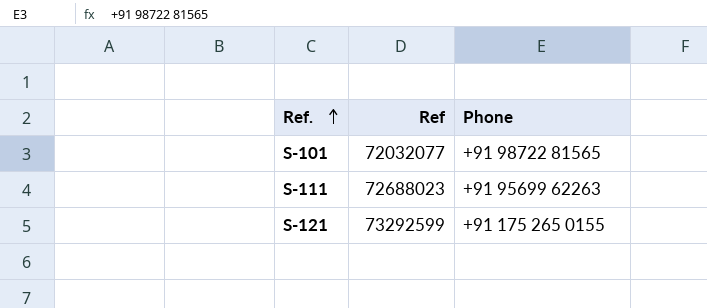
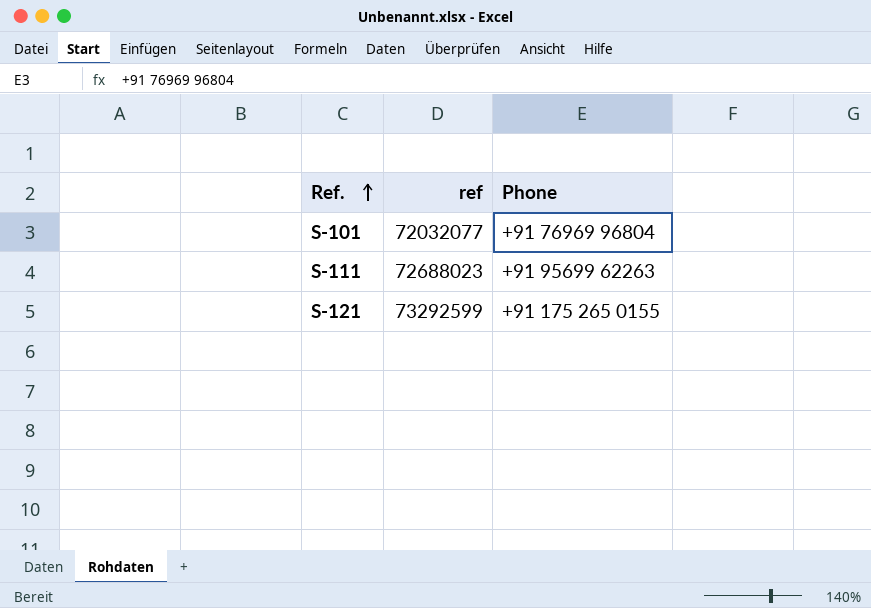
column name: Ref -> ref
S-101 | Phone: +91 98722 81565 -> +91 76969 96804

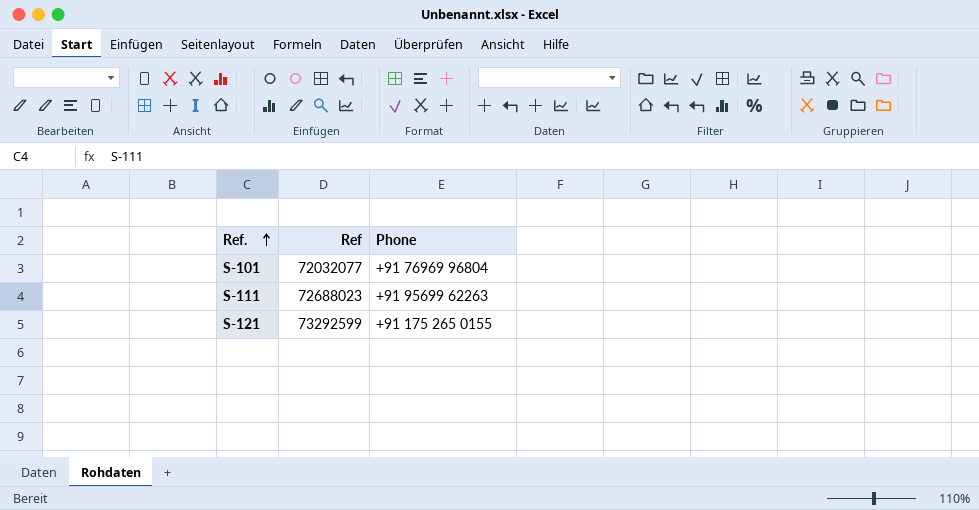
column name: ref -> Ref

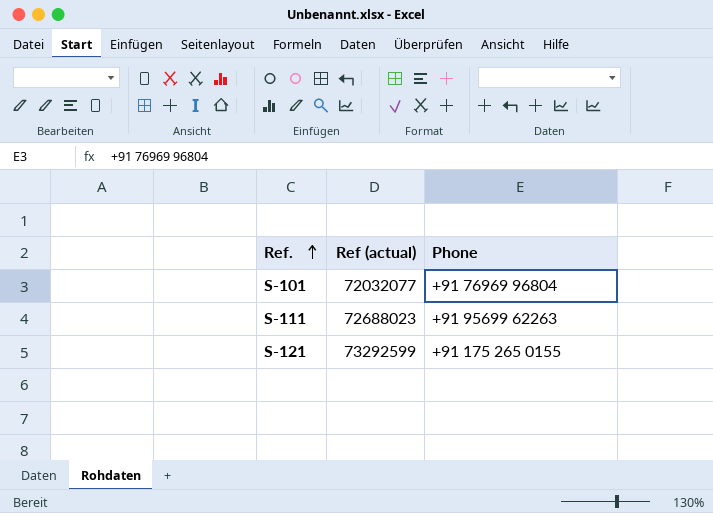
column name: Ref -> Ref (actual)

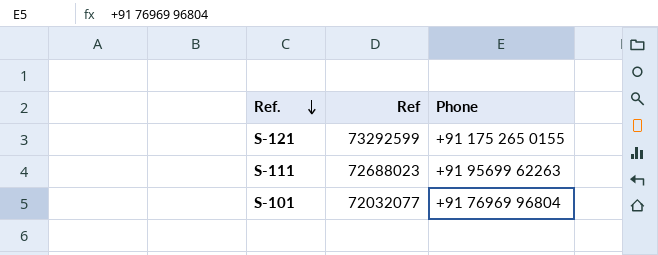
row order: Ref. ascending -> Ref. descending
column name: Ref (actual) -> Ref

